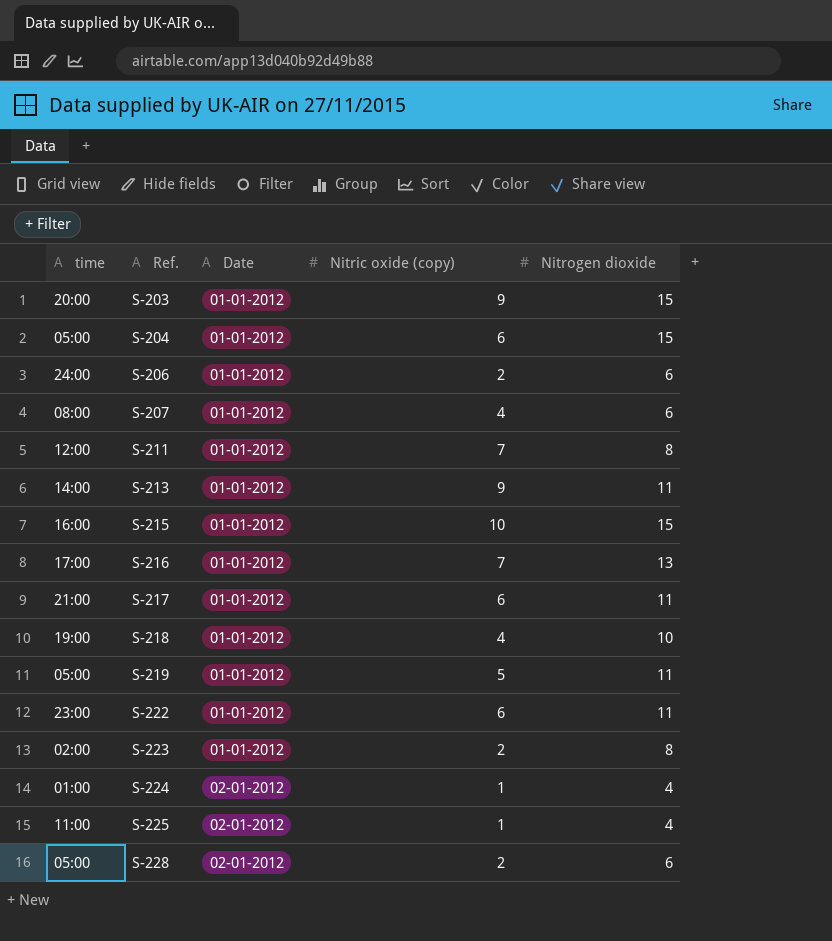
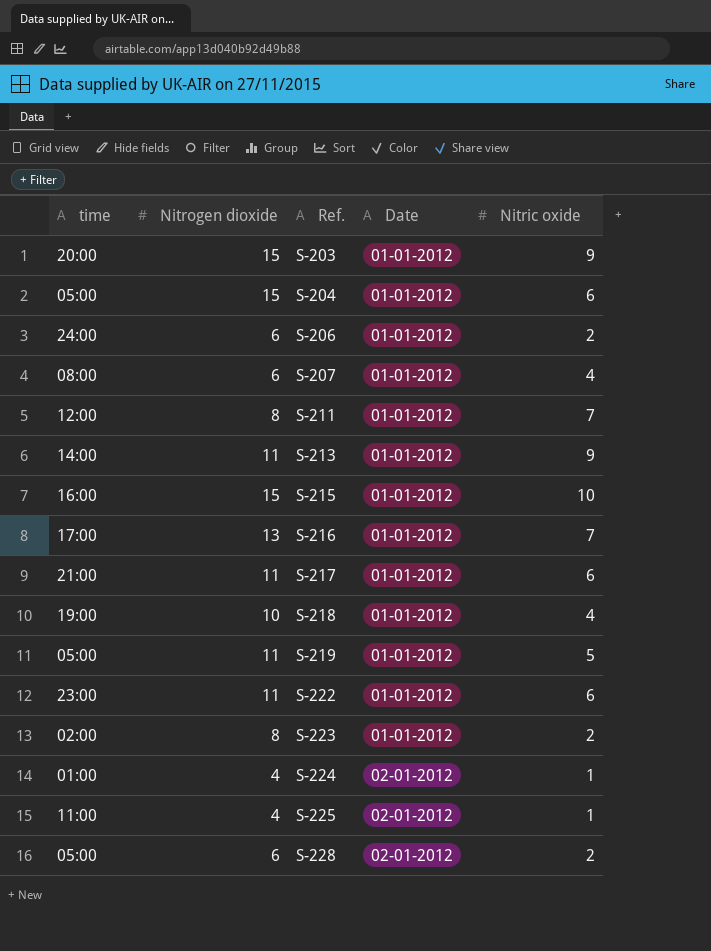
column Nitrogen dioxide | position: 5 -> 2
column name: Nitric oxide (copy) -> Nitric oxide

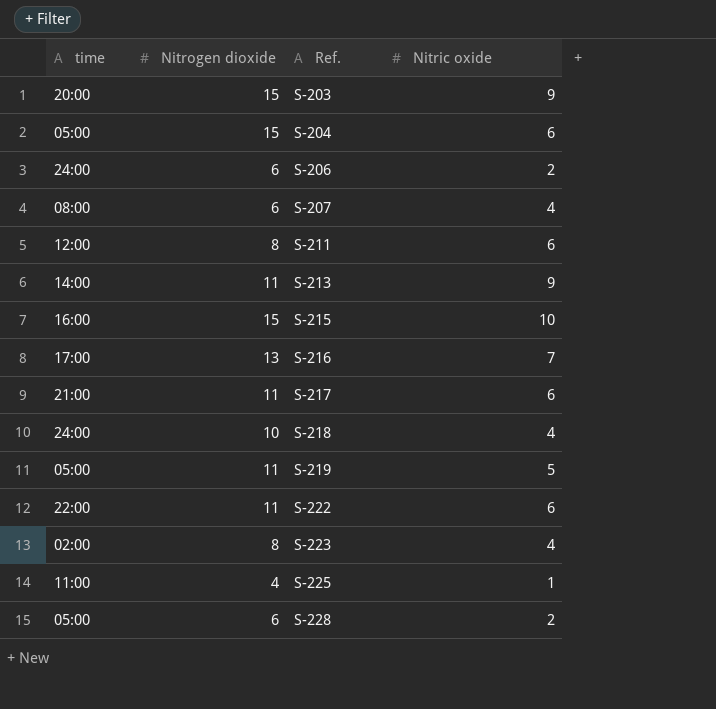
column Date | position: 4 -> none
row S-224: 01:00 | 4 | 02-01-2012 | 1 -> none
S-211 | Nitric oxide: 7 -> 6
S-218 | time: 19:00 -> 24:00
S-222 | time: 23:00 -> 22:00
S-223 | Nitric oxide: 2 -> 4

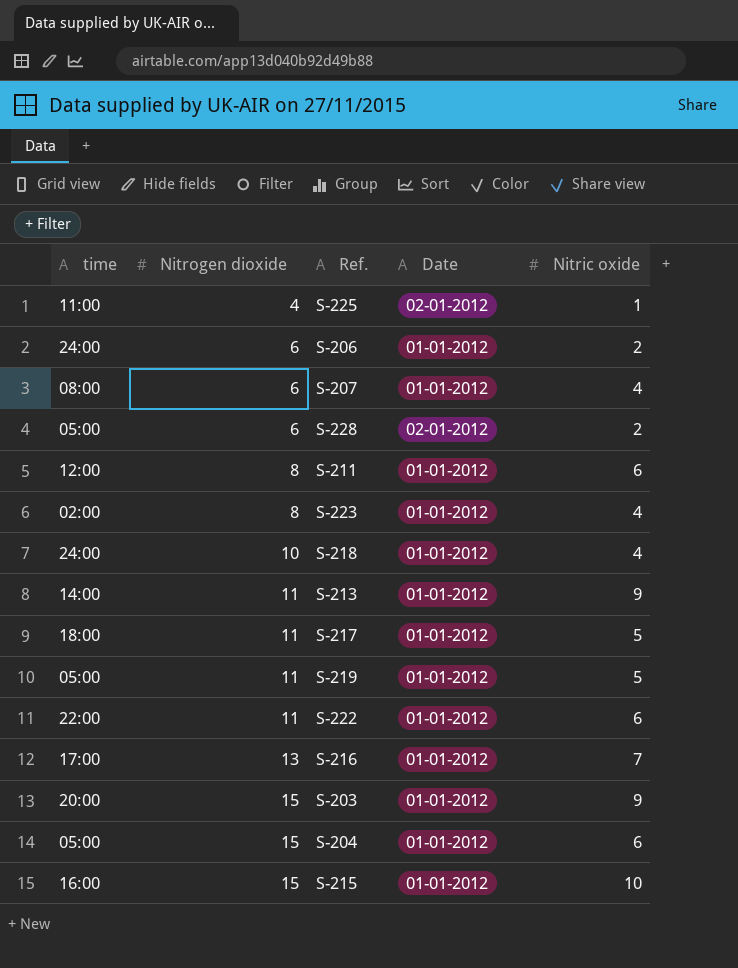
row order: Ref. ascending -> Nitrogen dioxide ascending
column Date | position: none -> 4
S-217 | time: 21:00 -> 18:00
S-217 | Nitric oxide: 6 -> 5

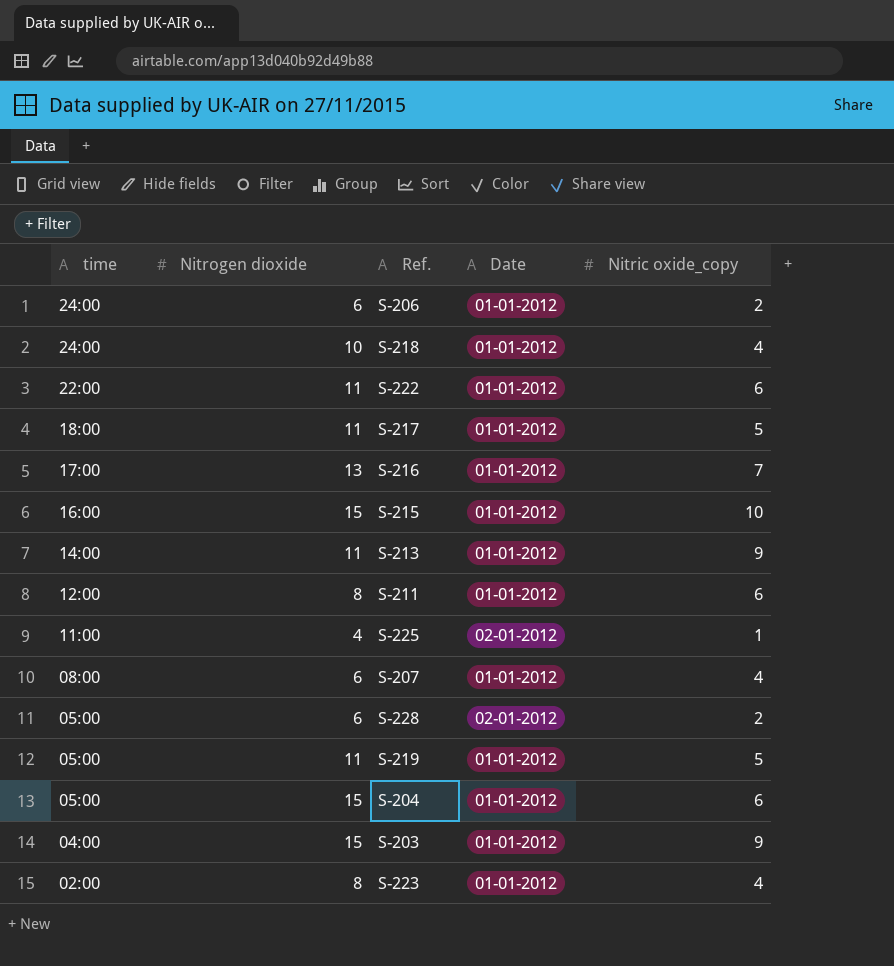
row order: Nitrogen dioxide ascending -> time descending
column name: Nitric oxide -> Nitric oxide_copy
S-203 | time: 20:00 -> 04:00

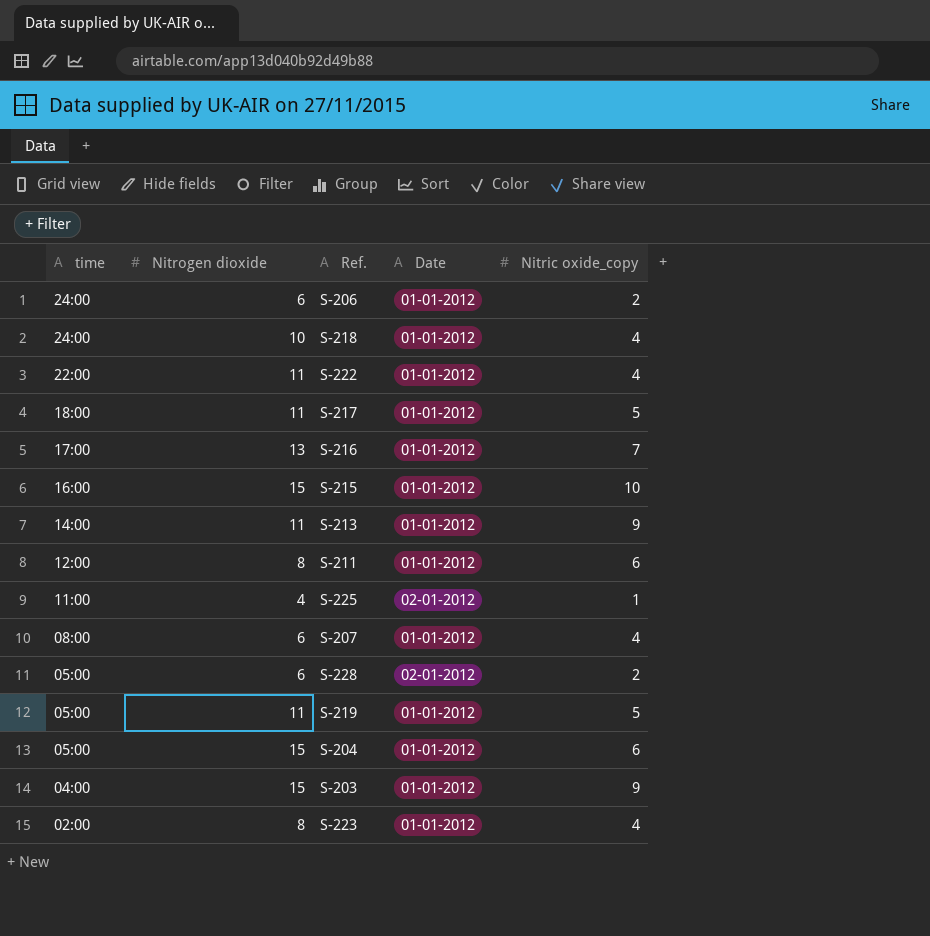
S-222 | Nitric oxide_copy: 6 -> 4

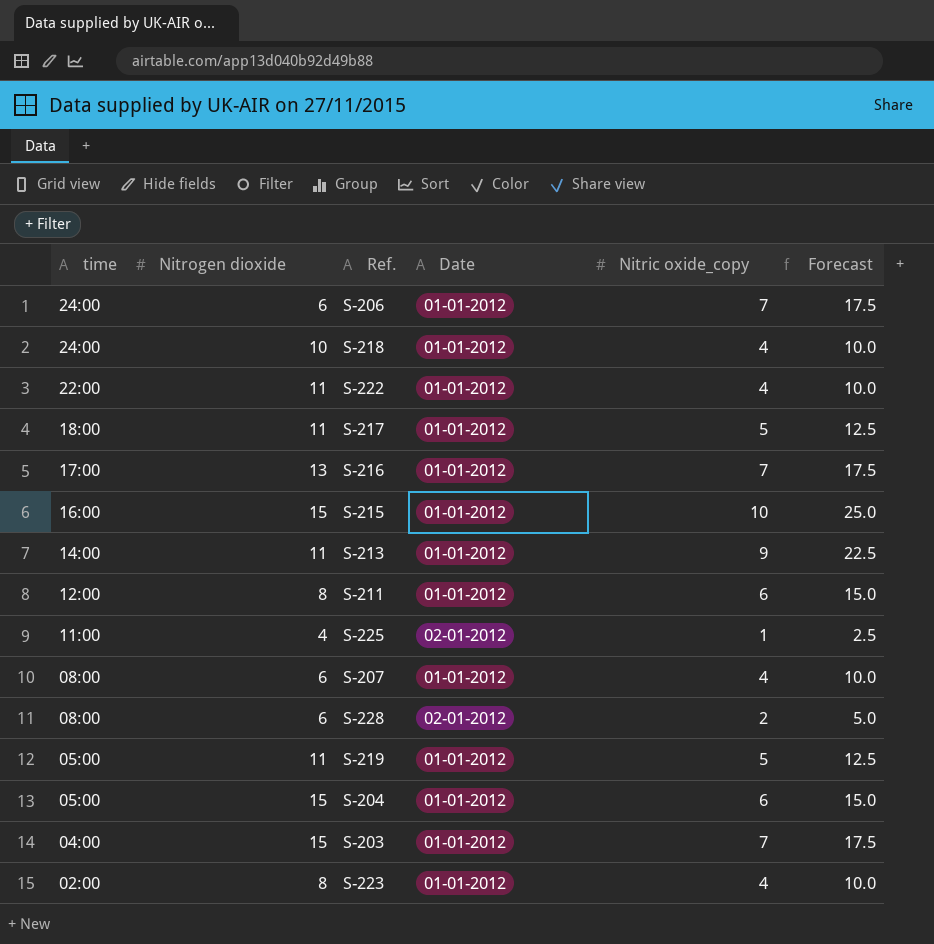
column Forecast | formula: none -> [Nitric oxide_copy] * 2.5
S-206 | Nitric oxide_copy: 2 -> 7
S-228 | time: 05:00 -> 08:00
S-203 | Nitric oxide_copy: 9 -> 7

